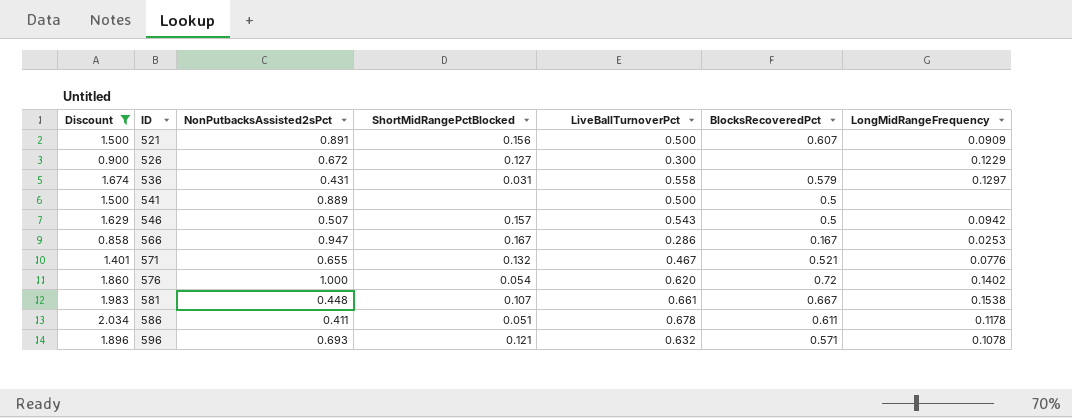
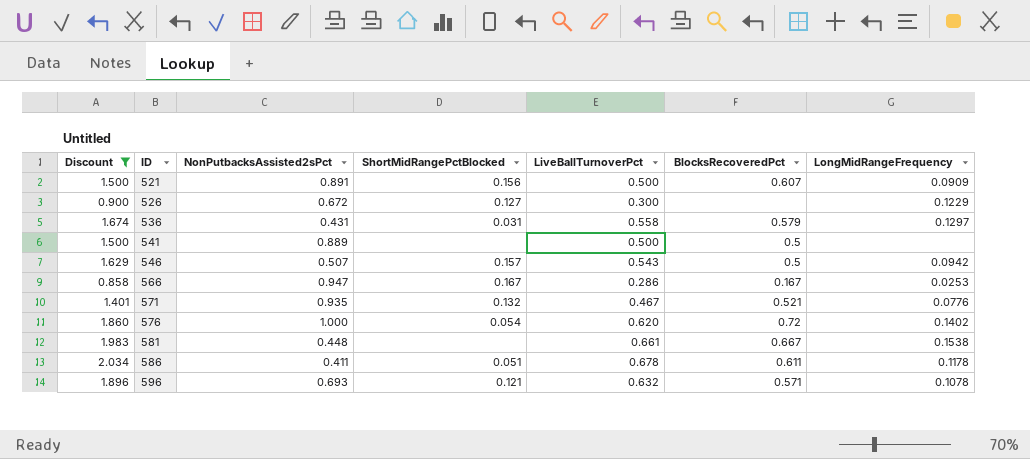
571 | NonPutbacksAssisted2sPct: 0.655 -> 0.935
581 | ShortMidRangePctBlocked: 0.107 -> none

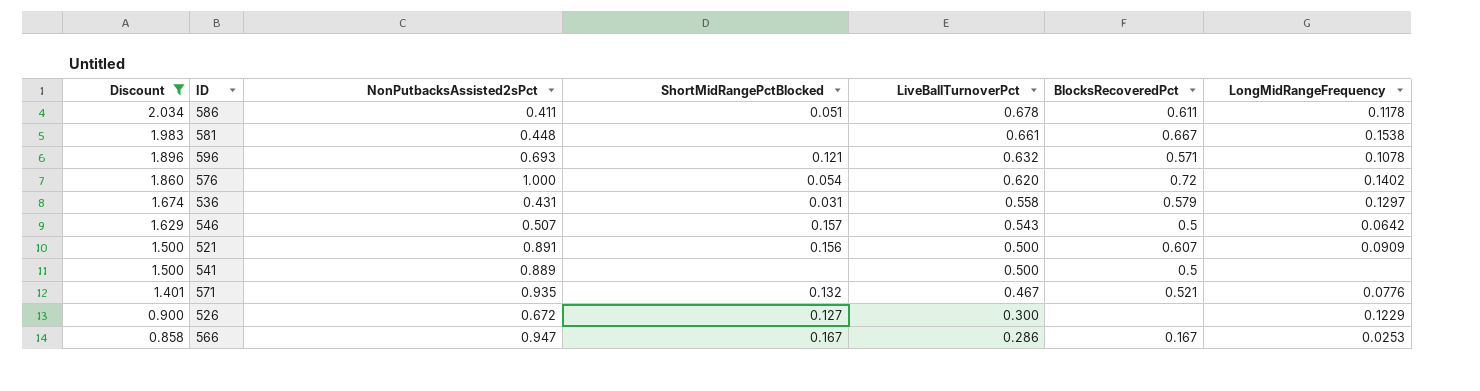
row order: ID ascending -> Discount descending
546 | LongMidRangeFrequency: 0.0942 -> 0.0642

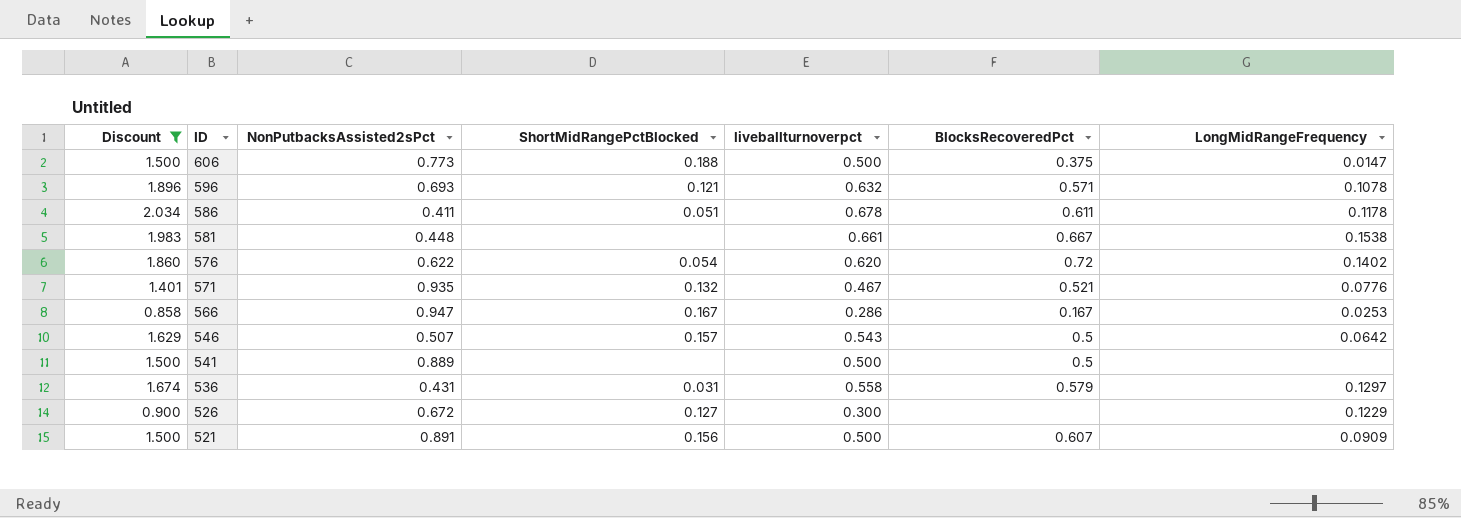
row order: Discount descending -> ID descending
column name: LiveBallTurnoverPct -> liveballturnoverpct
row 606: none -> 1.500 | 0.773 | 0.188 | 0.500 | 0.375 | 0.0147
576 | NonPutbacksAssisted2sPct: 1.000 -> 0.622

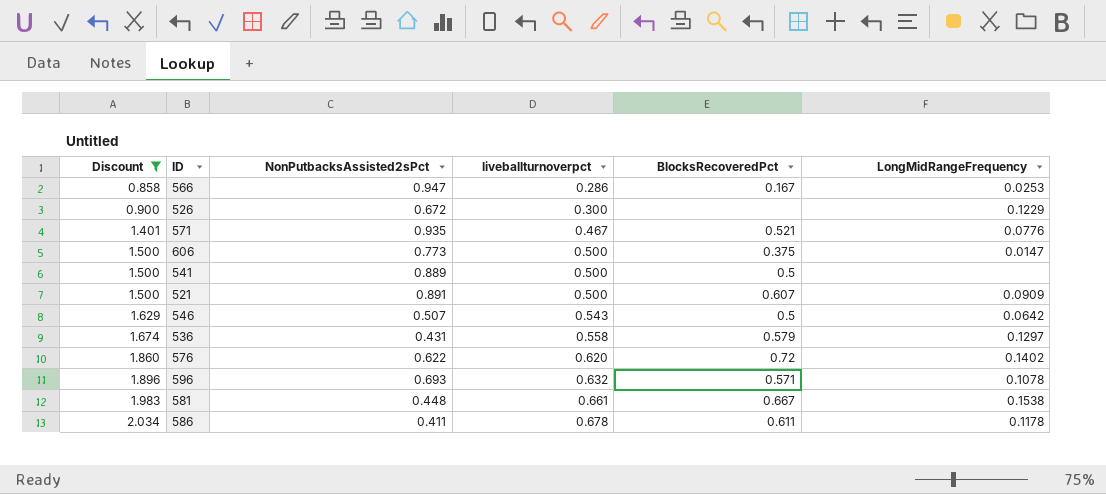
row order: ID descending -> Discount ascending
column ShortMidRangePctBlocked | position: 4 -> none

